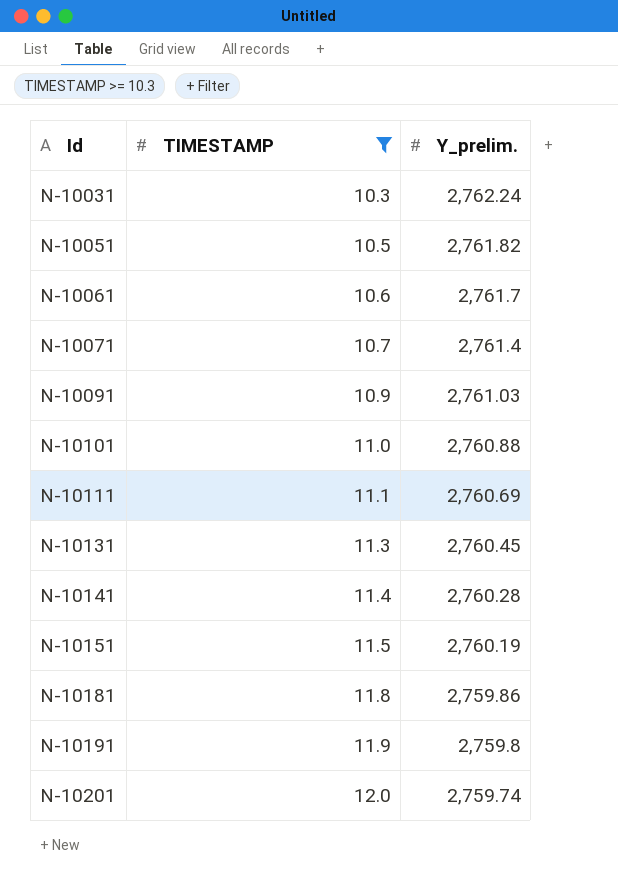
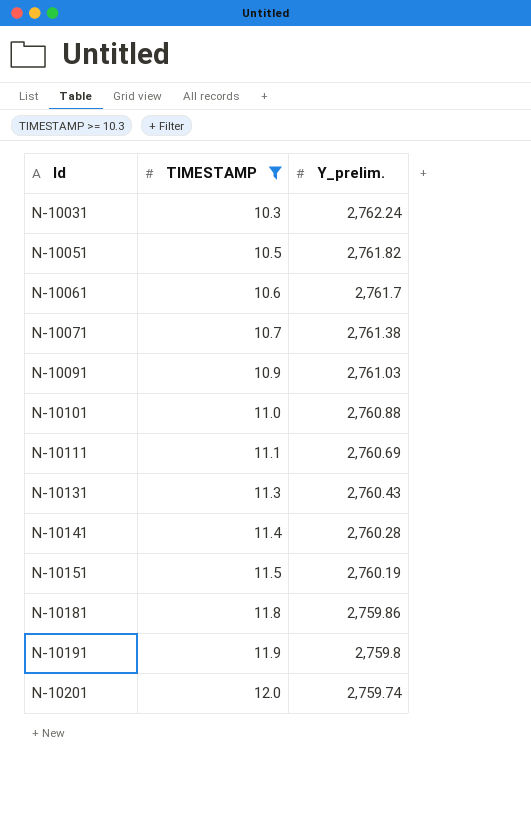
N-10071 | Y_prelim.: 2,761.4 -> 2,761.38
N-10131 | Y_prelim.: 2,760.45 -> 2,760.43

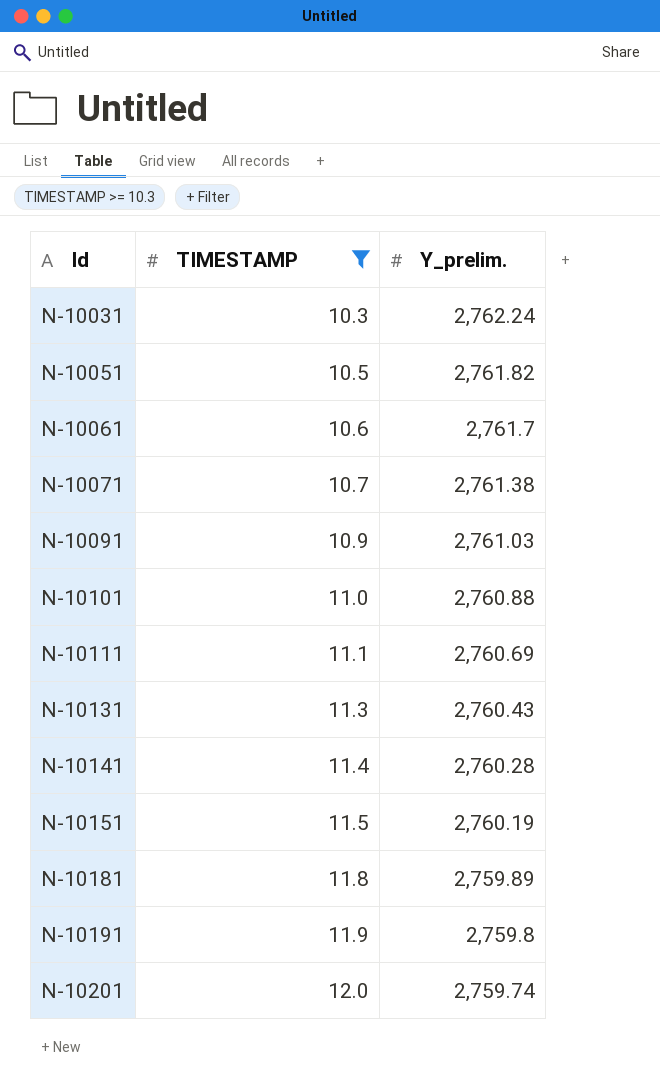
N-10181 | Y_prelim.: 2,759.86 -> 2,759.89

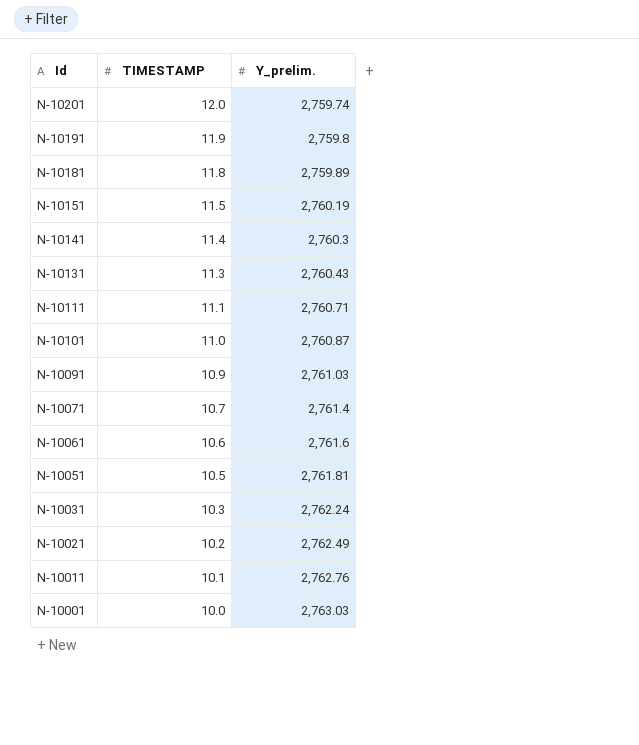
filter: TIMESTAMP >= 10.3 -> none
row order: Id ascending -> Id descending
N-10141 | Y_prelim.: 2,760.28 -> 2,760.3
N-10111 | Y_prelim.: 2,760.69 -> 2,760.71
N-10101 | Y_prelim.: 2,760.88 -> 2,760.87
N-10071 | Y_prelim.: 2,761.38 -> 2,761.4
N-10061 | Y_prelim.: 2,761.7 -> 2,761.6
N-10051 | Y_prelim.: 2,761.82 -> 2,761.81

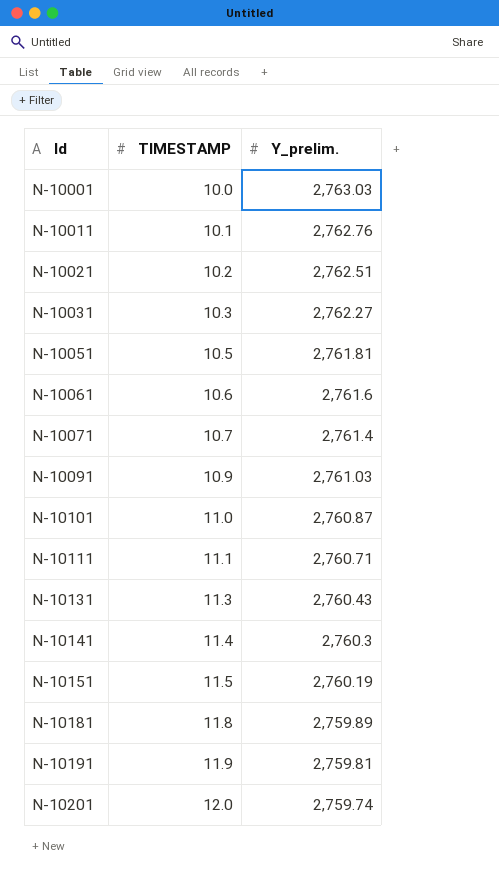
row order: Id descending -> Id ascending
N-10021 | Y_prelim.: 2,762.49 -> 2,762.51
N-10031 | Y_prelim.: 2,762.24 -> 2,762.27
N-10191 | Y_prelim.: 2,759.8 -> 2,759.81

